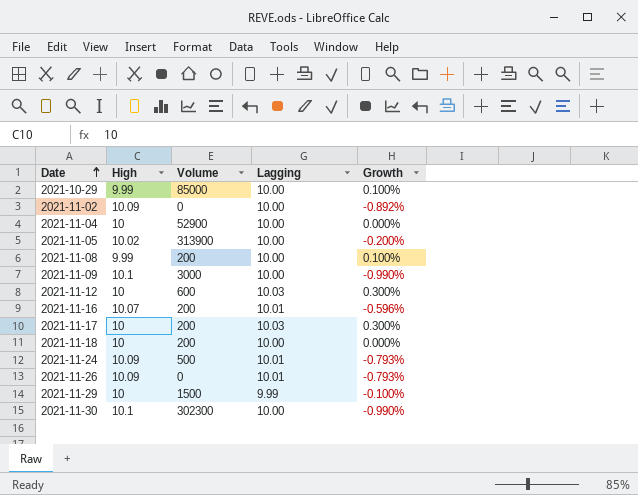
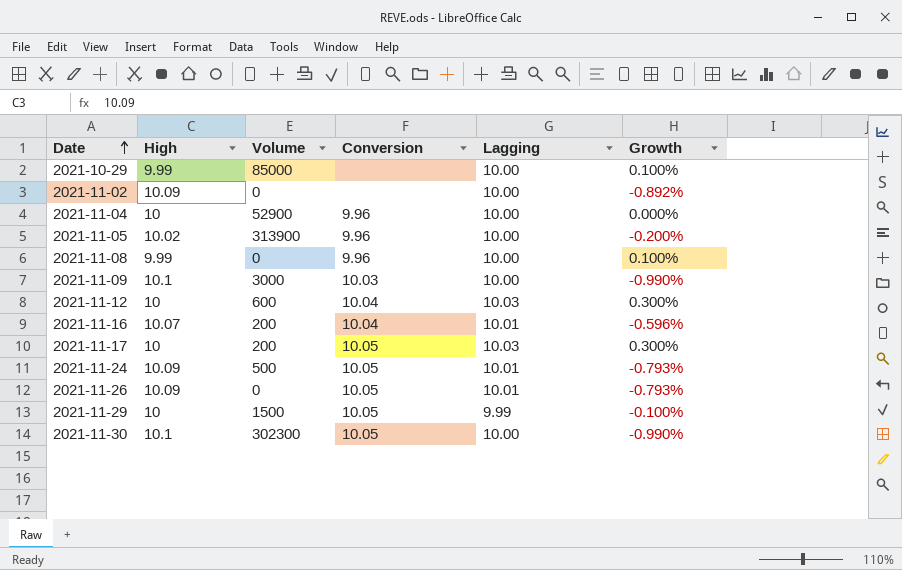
column Conversion | position: none -> 4
row 2021-11-18: 10 | 200 | 10.00 | 0.000% -> none
2021-11-08 | Volume: 200 -> 0

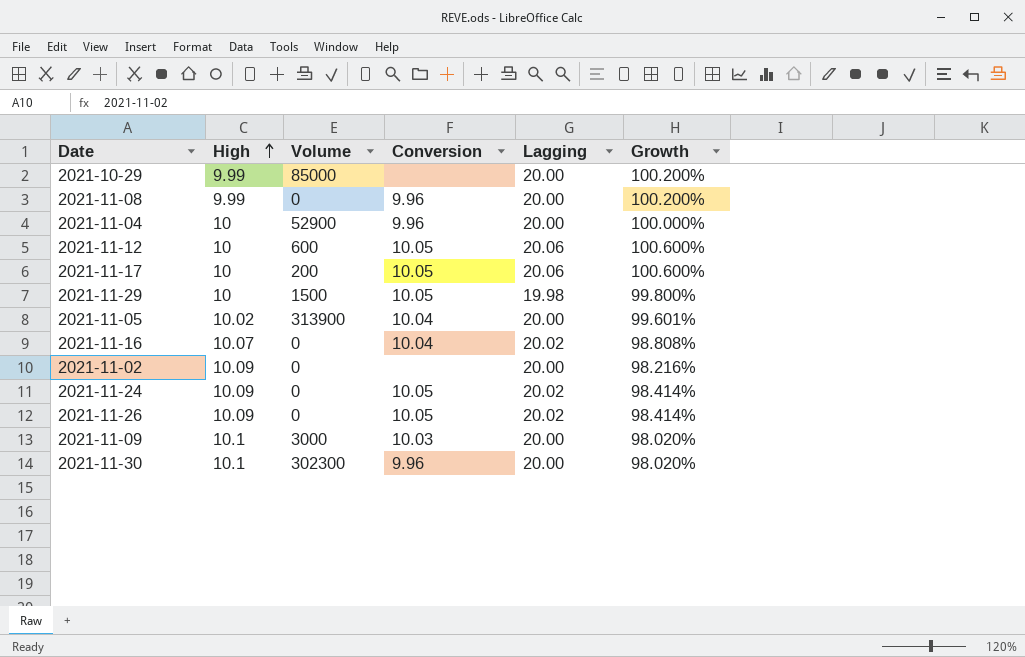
row order: Date ascending -> High ascending
2021-10-29 | Lagging: 10.00 -> 20.00
2021-10-29 | Growth: 0.100% -> 100.200%
2021-11-08 | Lagging: 10.00 -> 20.00
2021-11-08 | Growth: 0.100% -> 100.200%
2021-11-04 | Lagging: 10.00 -> 20.00
2021-11-04 | Growth: 0.000% -> 100.000%
2021-11-12 | Conversion: 10.04 -> 10.05
2021-11-12 | Lagging: 10.03 -> 20.06
2021-11-12 | Growth: 0.300% -> 100.600%
2021-11-17 | Lagging: 10.03 -> 20.06
2021-11-17 | Growth: 0.300% -> 100.600%
2021-11-29 | Lagging: 9.99 -> 19.98
2021-11-29 | Growth: -0.100% -> 99.800%
2021-11-05 | Conversion: 9.96 -> 10.04
2021-11-05 | Lagging: 10.00 -> 20.00
2021-11-05 | Growth: -0.200% -> 99.601%
2021-11-16 | Volume: 200 -> 0
2021-11-16 | Lagging: 10.01 -> 20.02
2021-11-16 | Growth: -0.596% -> 98.808%
2021-11-02 | Lagging: 10.00 -> 20.00
2021-11-02 | Growth: -0.892% -> 98.216%
2021-11-24 | Volume: 500 -> 0
2021-11-24 | Lagging: 10.01 -> 20.02
2021-11-24 | Growth: -0.793% -> 98.414%
2021-11-26 | Lagging: 10.01 -> 20.02
2021-11-26 | Growth: -0.793% -> 98.414%
2021-11-09 | Lagging: 10.00 -> 20.00
2021-11-09 | Growth: -0.990% -> 98.020%
2021-11-30 | Conversion: 10.05 -> 9.96
2021-11-30 | Lagging: 10.00 -> 20.00
2021-11-30 | Growth: -0.990% -> 98.020%

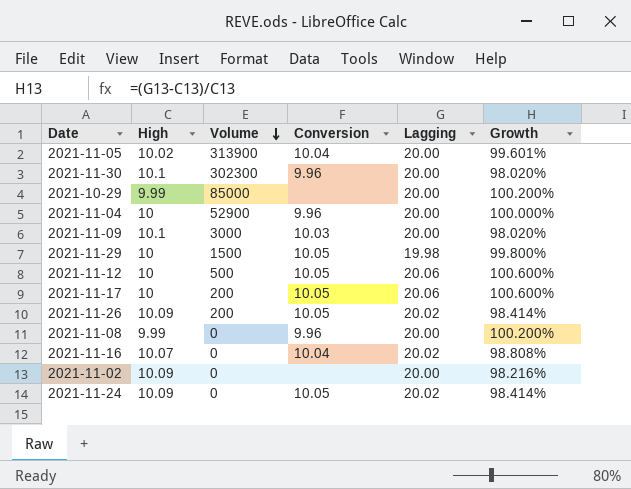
row order: High ascending -> Volume descending
2021-11-12 | Volume: 600 -> 500
2021-11-26 | Volume: 0 -> 200

